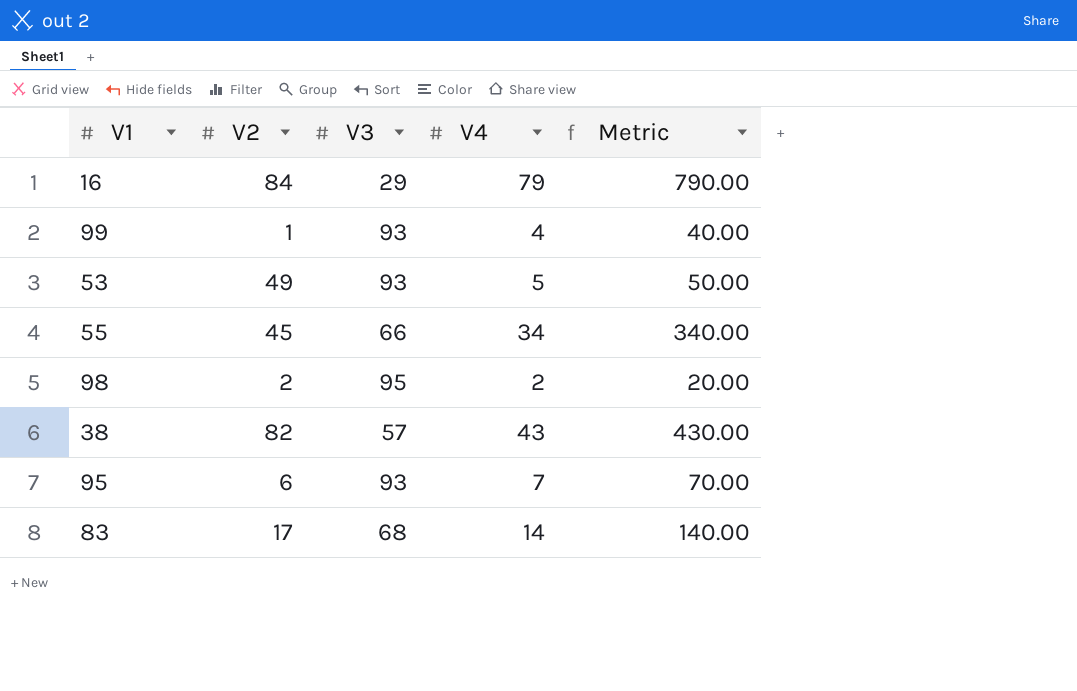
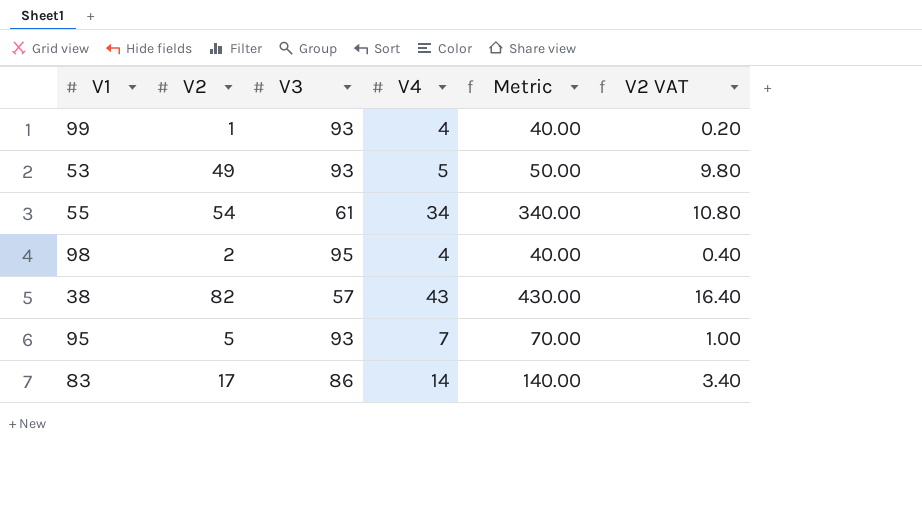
column V2 VAT | formula: none -> [V2] * 0.2
row 16: 84 | 29 | 79 | 790.00 -> none
55 | V2: 45 -> 54
55 | V3: 66 -> 61
98 | V4: 2 -> 4
98 | Metric: 20.00 -> 40.00
95 | V2: 6 -> 5
83 | V3: 68 -> 86

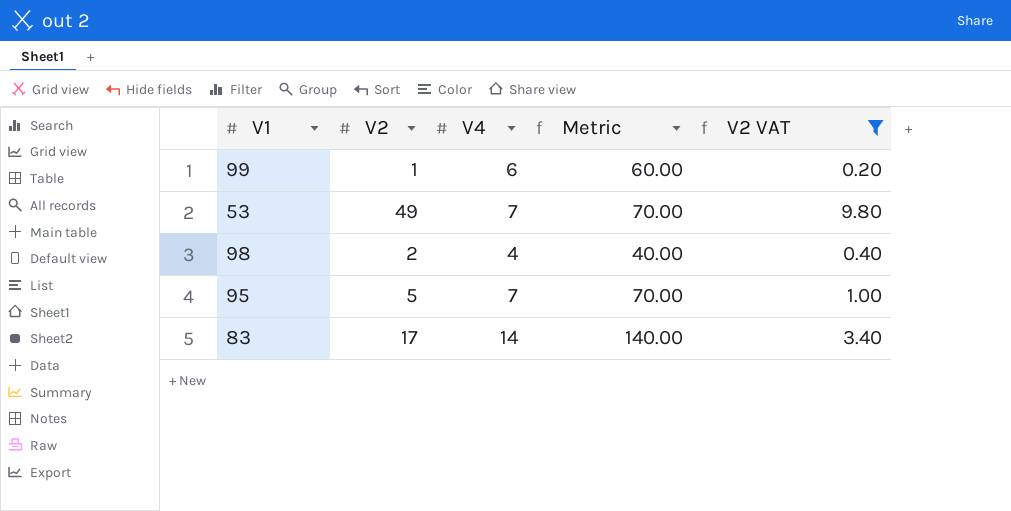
filter: none -> V2 VAT <= 9.80
column V3 | position: 3 -> none
99 | V4: 4 -> 6
99 | Metric: 40.00 -> 60.00
53 | V4: 5 -> 7
53 | Metric: 50.00 -> 70.00

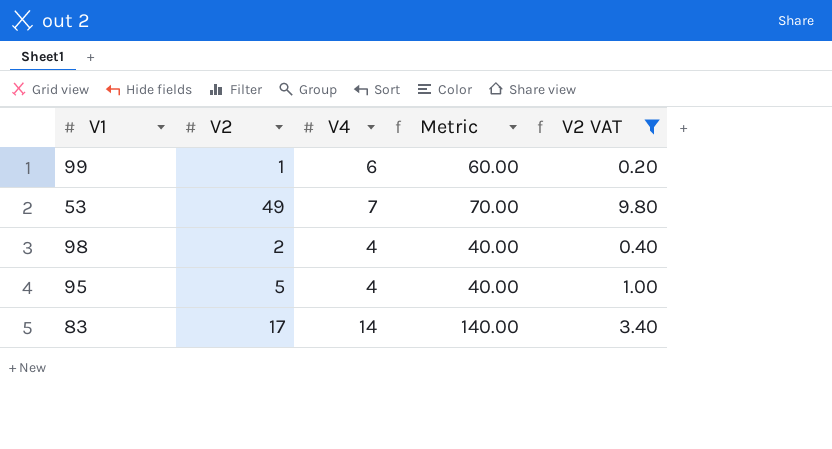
95 | V4: 7 -> 4
95 | Metric: 70.00 -> 40.00

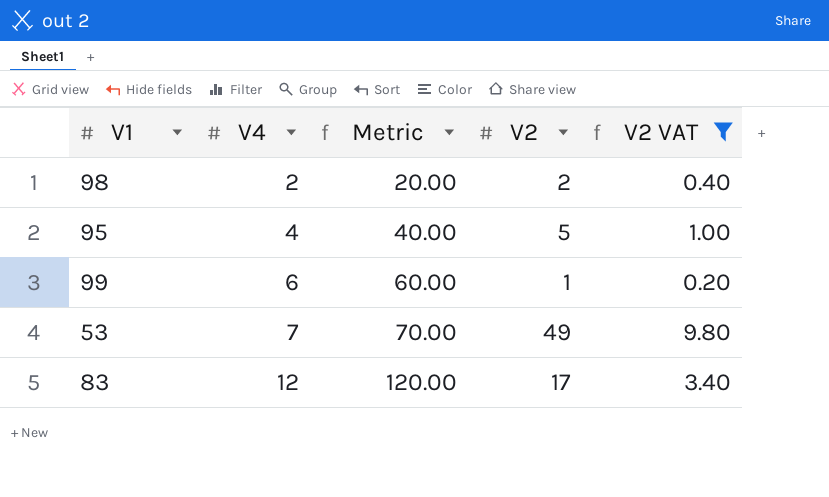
row order: none -> V4 ascending
column V2 | position: 2 -> 4
98 | V4: 4 -> 2
98 | Metric: 40.00 -> 20.00
83 | V4: 14 -> 12
83 | Metric: 140.00 -> 120.00

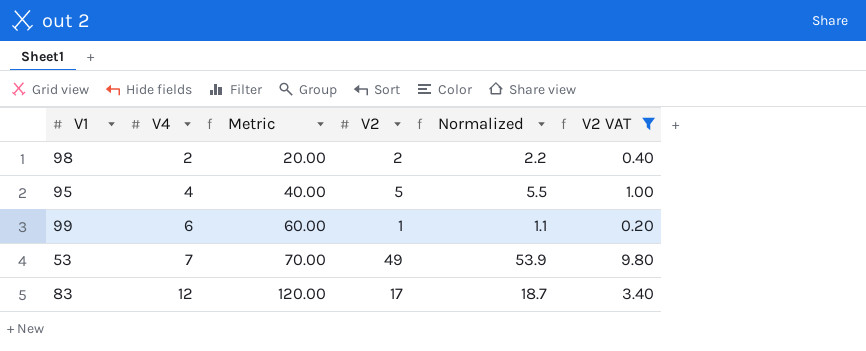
column Normalized | formula: none -> [V2] * 1.1

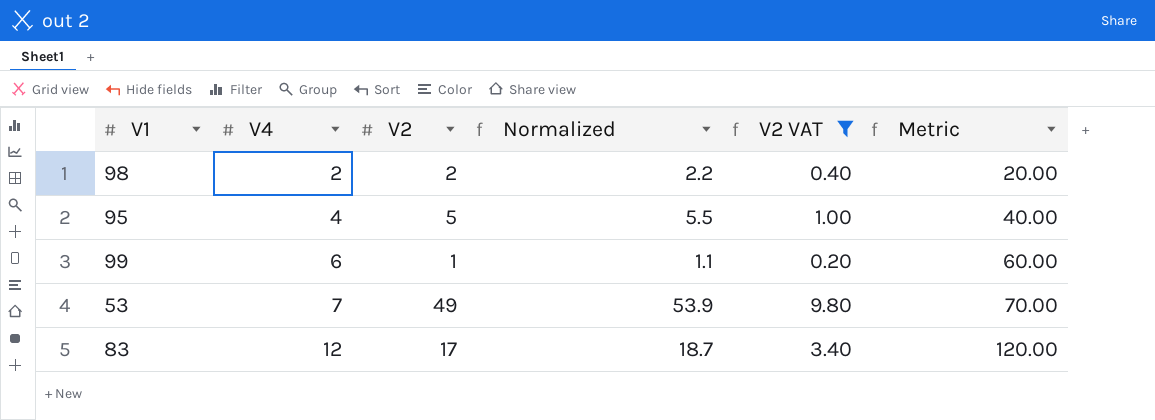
column Metric | position: 3 -> 6

